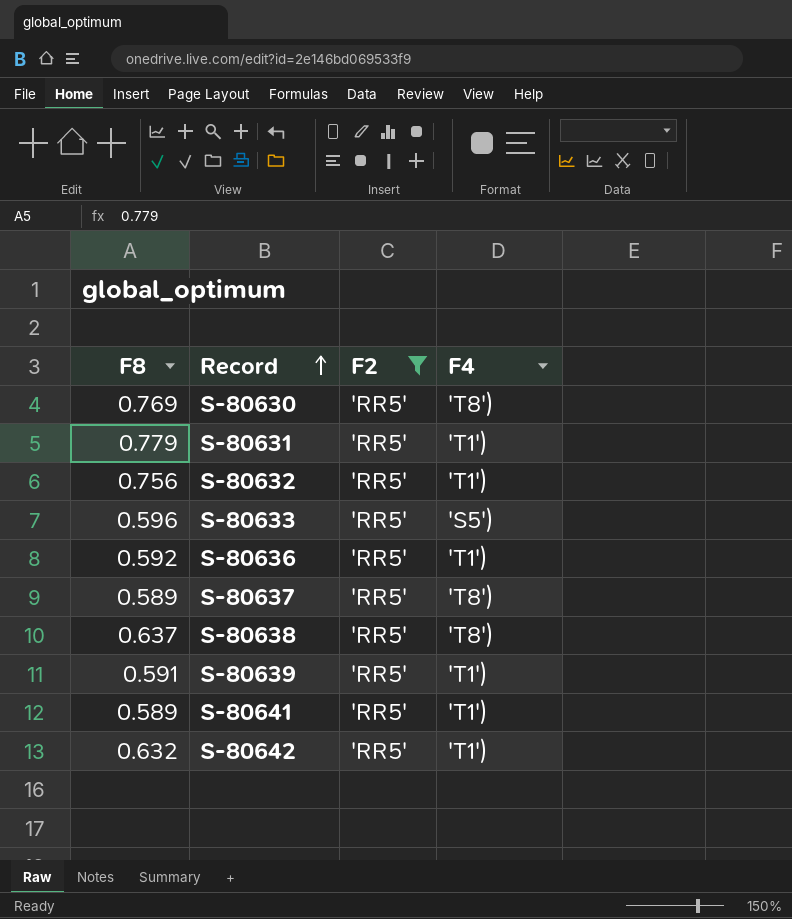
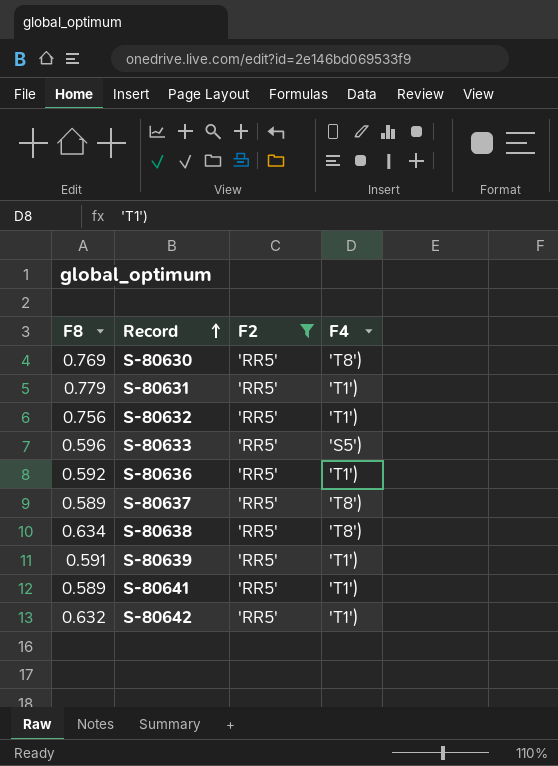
S-80638 | F8: 0.637 -> 0.634

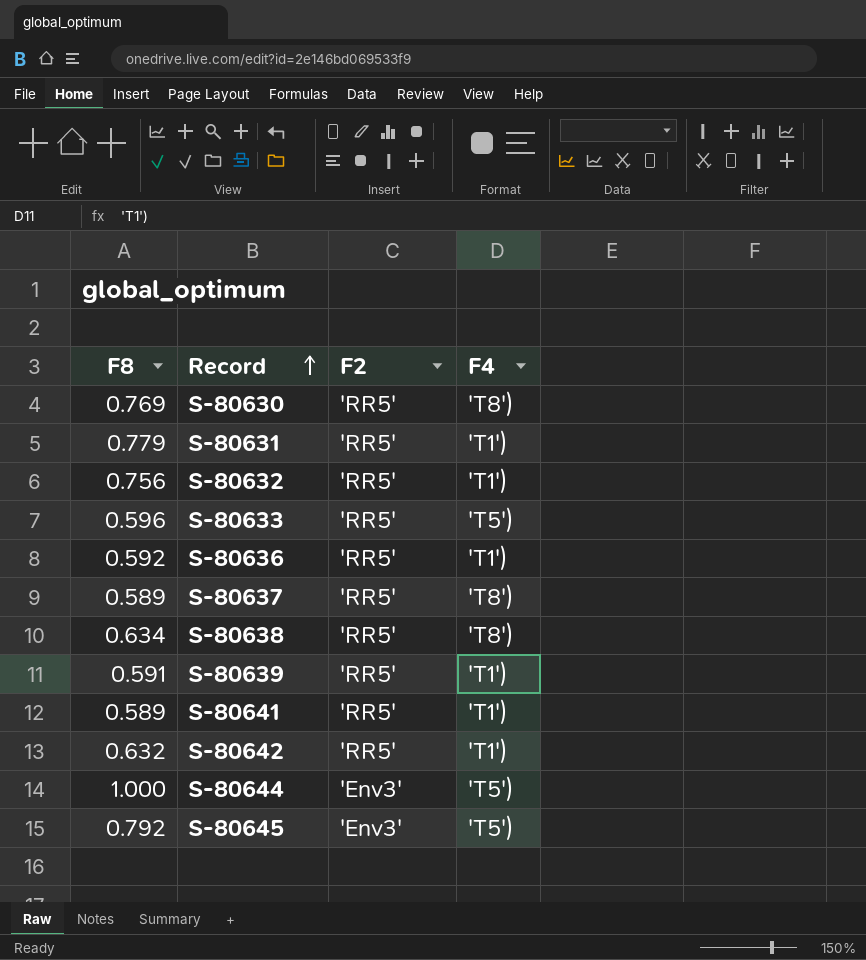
filter: F2 = 'RR5' -> none
S-80633 | F4: 'S5') -> 'T5')

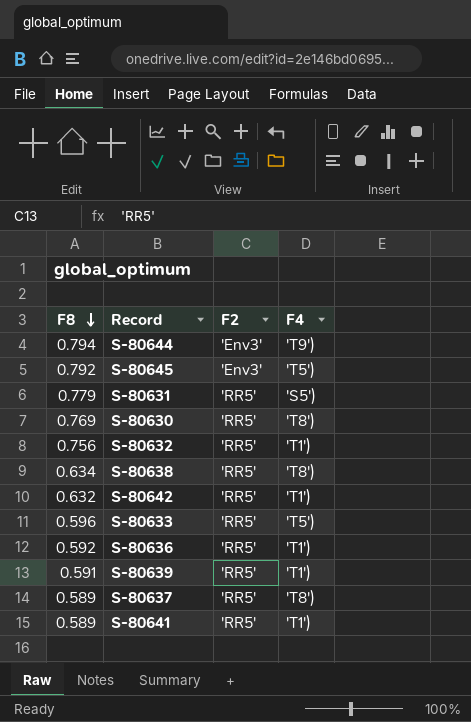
row order: Record ascending -> F8 descending
S-80644 | F8: 1.000 -> 0.794
S-80644 | F4: 'T5') -> 'T9')
S-80631 | F4: 'T1') -> 'S5')

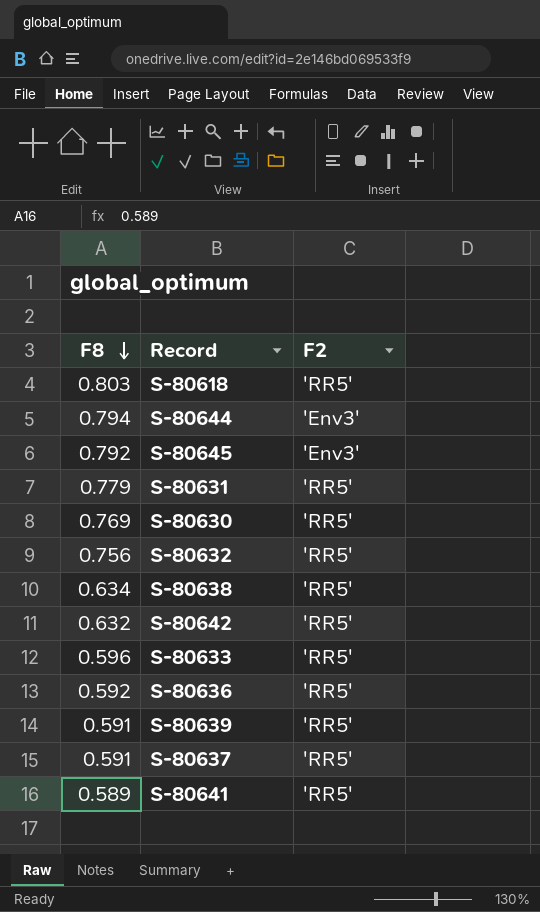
column F4 | position: 4 -> none
row S-80618: none -> 0.803 | 'RR5'
S-80637 | F8: 0.589 -> 0.591

